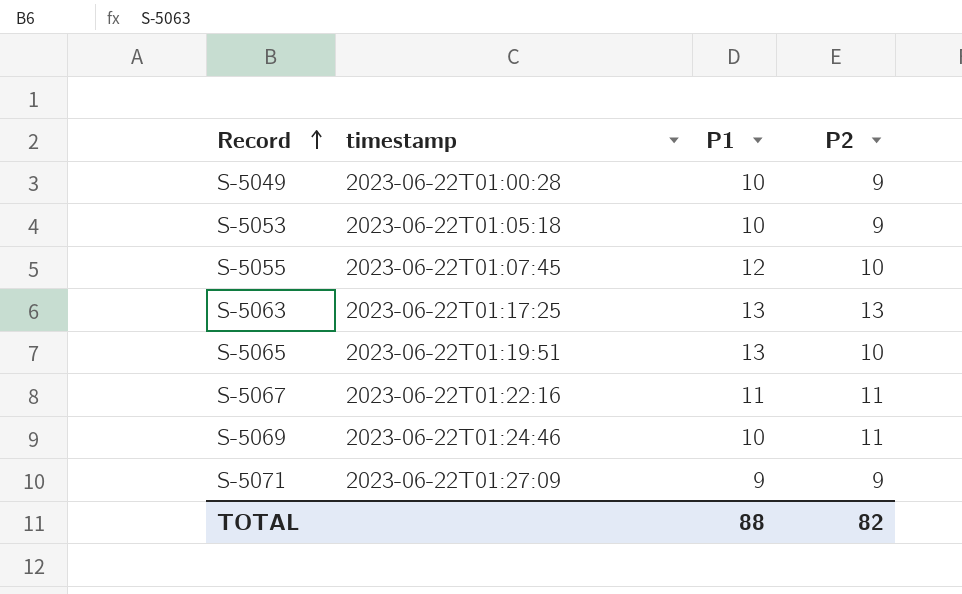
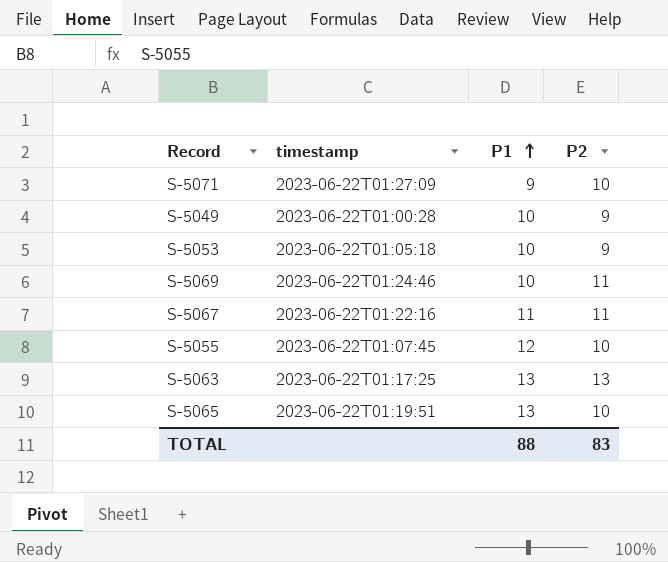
row order: Record ascending -> P1 ascending
S-5071 | P2: 9 -> 10
TOTAL | P2: 82 -> 83

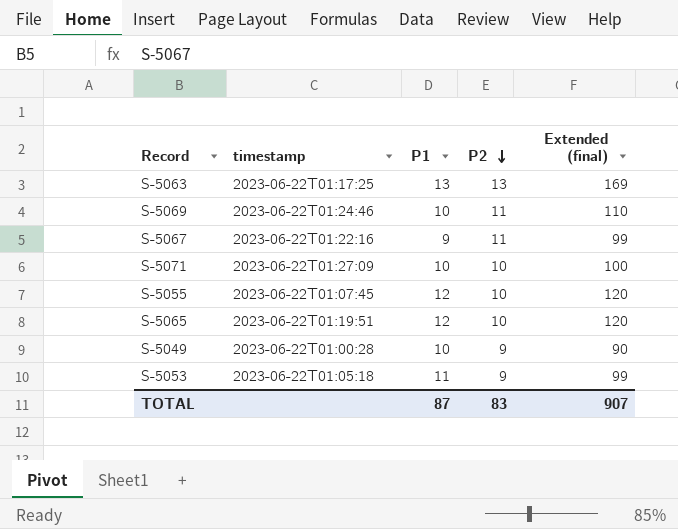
row order: P1 ascending -> P2 descending
column Extended (final) | formula: none -> [P1] * [P2]
S-5067 | P1: 11 -> 9
S-5071 | P1: 9 -> 10
S-5065 | P1: 13 -> 12
S-5053 | P1: 10 -> 11
TOTAL | P1: 88 -> 87

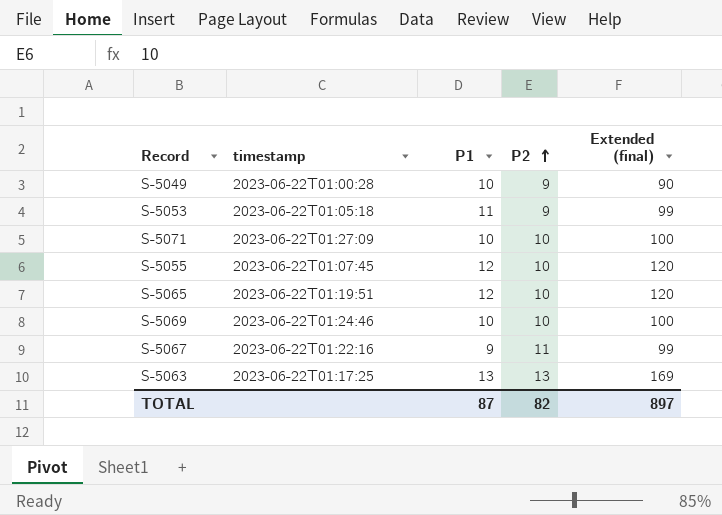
row order: P2 descending -> P2 ascending
S-5069 | P2: 11 -> 10
S-5069 | Extended (final): 110 -> 100
TOTAL | P2: 83 -> 82
TOTAL | Extended (final): 907 -> 897

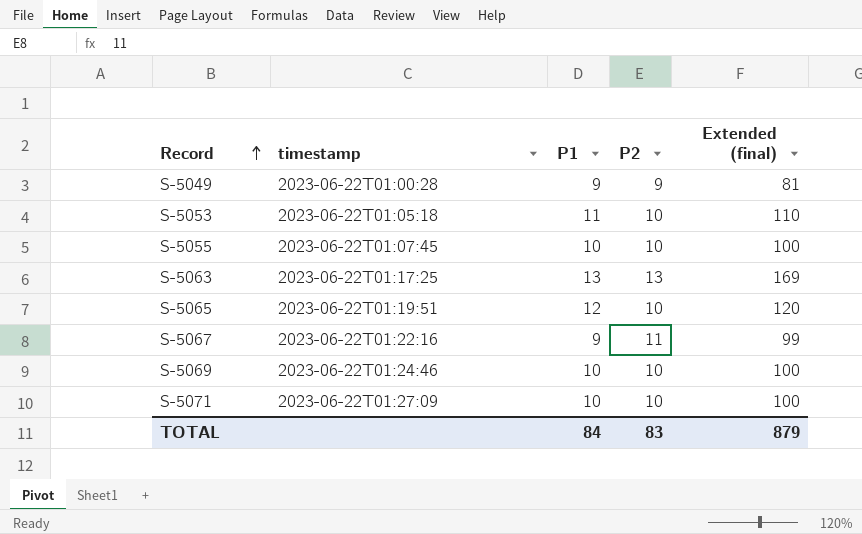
row order: P2 ascending -> Record ascending
S-5049 | P1: 10 -> 9
S-5049 | Extended (final): 90 -> 81
S-5053 | P2: 9 -> 10
S-5053 | Extended (final): 99 -> 110
S-5055 | P1: 12 -> 10
S-5055 | Extended (final): 120 -> 100
TOTAL | P1: 87 -> 84
TOTAL | P2: 82 -> 83
TOTAL | Extended (final): 897 -> 879

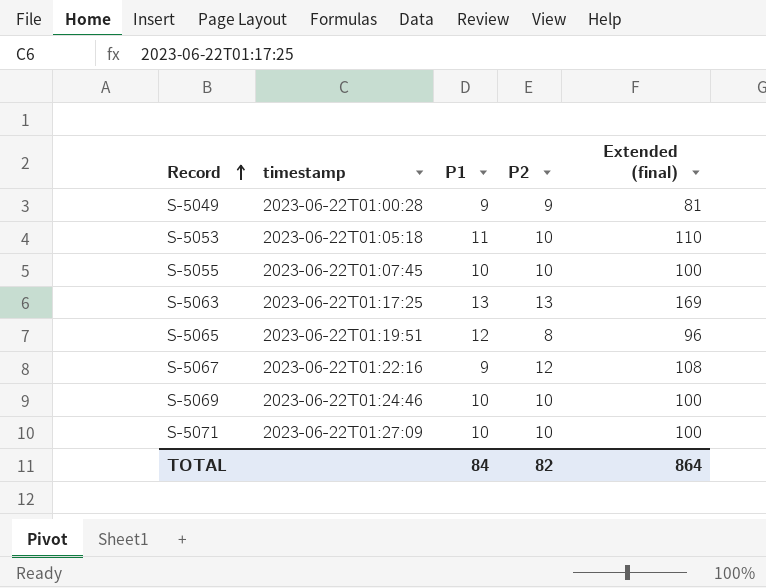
S-5065 | P2: 10 -> 8
S-5065 | Extended (final): 120 -> 96
S-5067 | P2: 11 -> 12
S-5067 | Extended (final): 99 -> 108
TOTAL | P2: 83 -> 82
TOTAL | Extended (final): 879 -> 864

